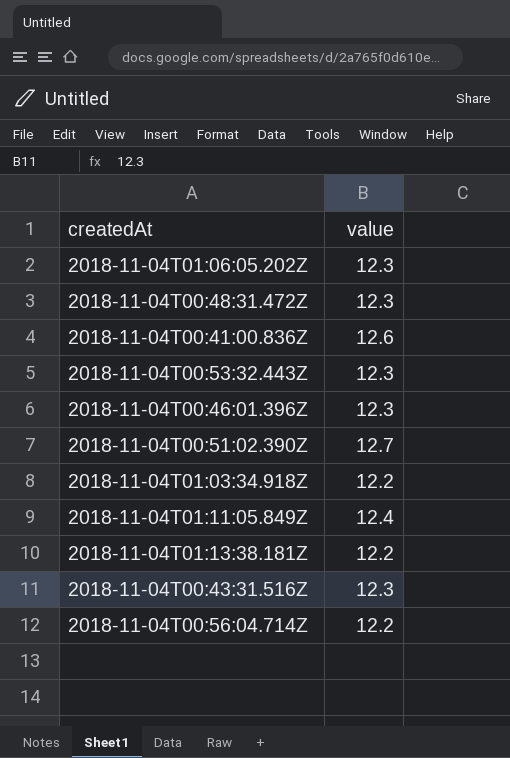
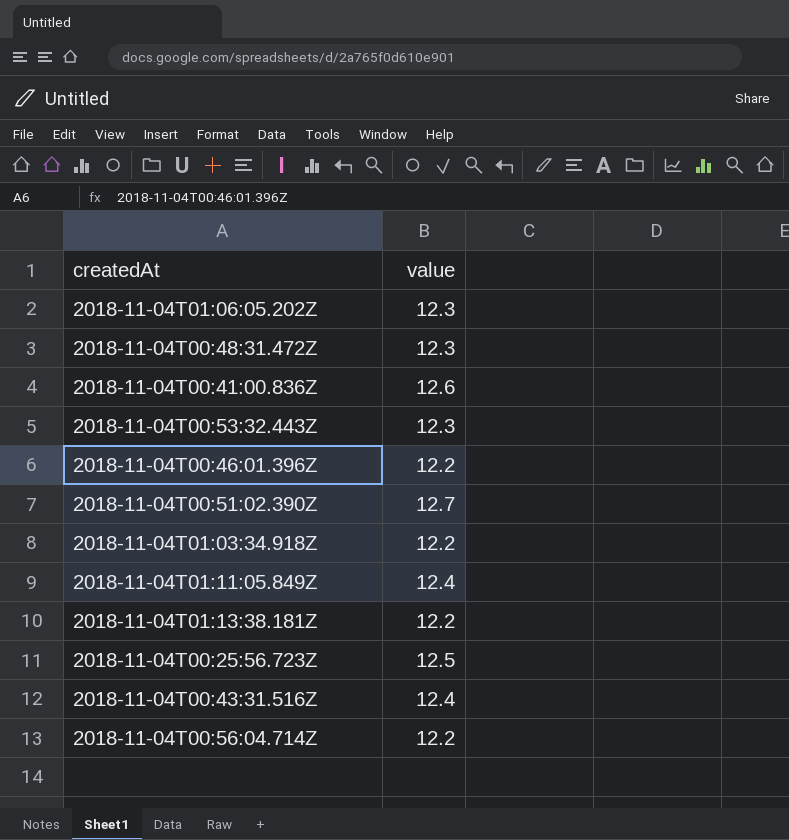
2018-11-04T00:46:01.396Z | value: 12.3 -> 12.2
row 2018-11-04T00:25:56.723Z: none -> 12.5
2018-11-04T00:43:31.516Z | value: 12.3 -> 12.4

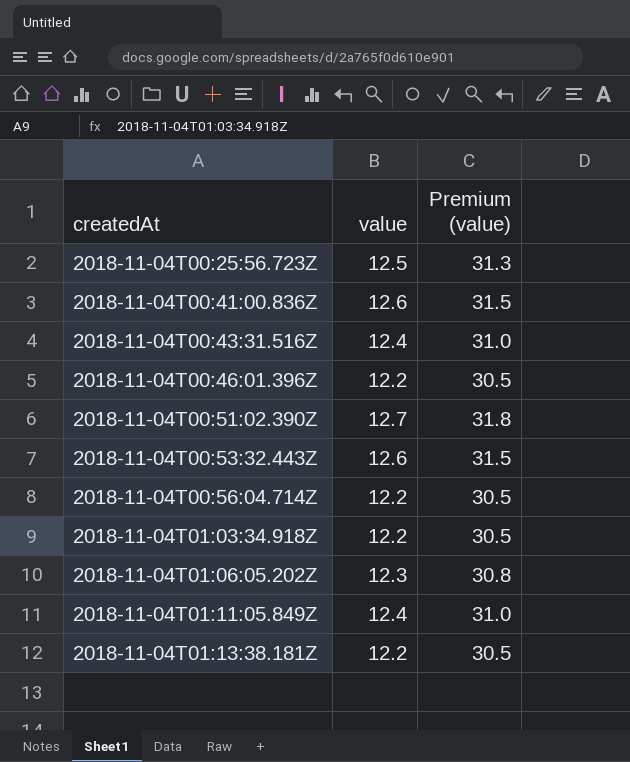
row order: none -> createdAt ascending
column Premium (value) | formula: none -> [value] * 2.5
row 2018-11-04T00:48:31.472Z: 12.3 -> none
2018-11-04T00:53:32.443Z | value: 12.3 -> 12.6

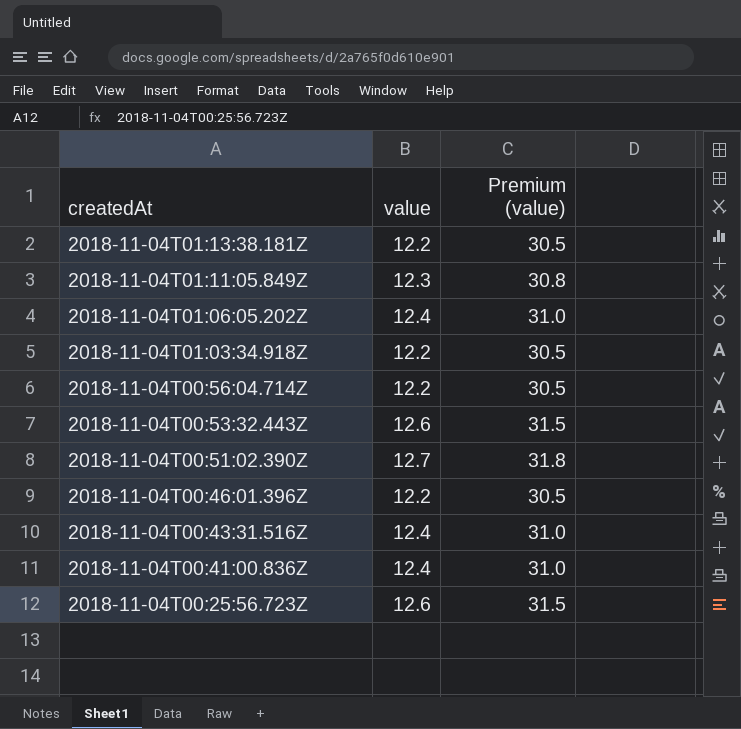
row order: createdAt ascending -> createdAt descending
2018-11-04T01:11:05.849Z | value: 12.4 -> 12.3
2018-11-04T01:11:05.849Z | Premium (value): 31.0 -> 30.8
2018-11-04T01:06:05.202Z | value: 12.3 -> 12.4
2018-11-04T01:06:05.202Z | Premium (value): 30.8 -> 31.0
2018-11-04T00:41:00.836Z | value: 12.6 -> 12.4
2018-11-04T00:41:00.836Z | Premium (value): 31.5 -> 31.0
2018-11-04T00:25:56.723Z | value: 12.5 -> 12.6
2018-11-04T00:25:56.723Z | Premium (value): 31.3 -> 31.5

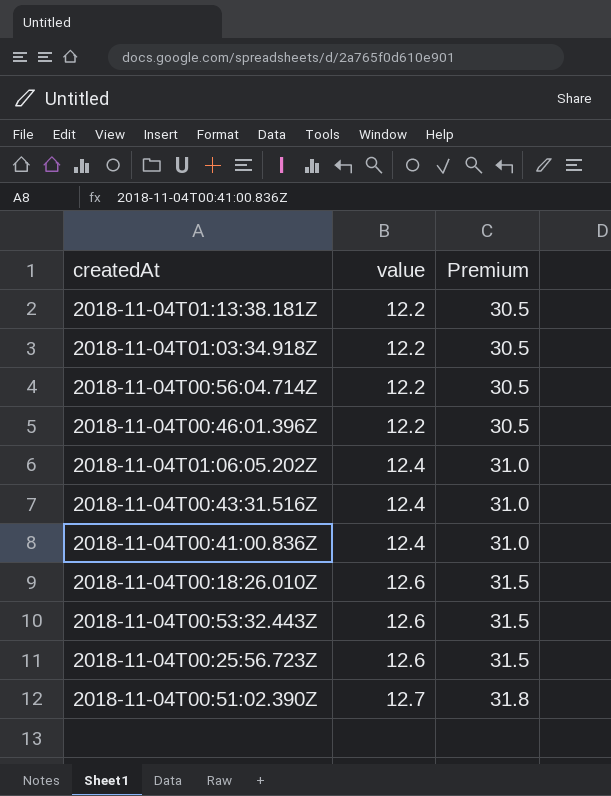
row order: createdAt descending -> value ascending
column name: Premium (value) -> Premium
row 2018-11-04T01:11:05.849Z: 12.3 | 30.8 -> none
row 2018-11-04T00:18:26.010Z: none -> 12.6 | 31.5

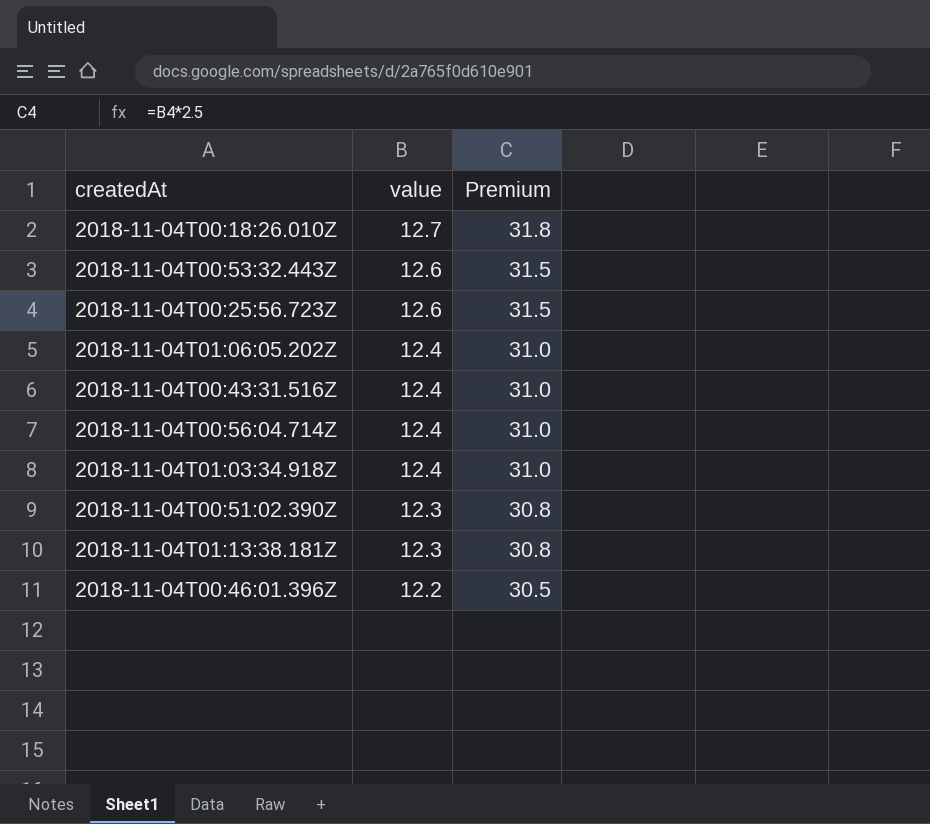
row order: value ascending -> value descending
row 2018-11-04T00:41:00.836Z: 12.4 | 31.0 -> none
2018-11-04T00:18:26.010Z | value: 12.6 -> 12.7
2018-11-04T00:18:26.010Z | Premium: 31.5 -> 31.8
2018-11-04T00:56:04.714Z | value: 12.2 -> 12.4
2018-11-04T00:56:04.714Z | Premium: 30.5 -> 31.0
2018-11-04T01:03:34.918Z | value: 12.2 -> 12.4
2018-11-04T01:03:34.918Z | Premium: 30.5 -> 31.0
2018-11-04T00:51:02.390Z | value: 12.7 -> 12.3
2018-11-04T00:51:02.390Z | Premium: 31.8 -> 30.8
2018-11-04T01:13:38.181Z | value: 12.2 -> 12.3
2018-11-04T01:13:38.181Z | Premium: 30.5 -> 30.8

